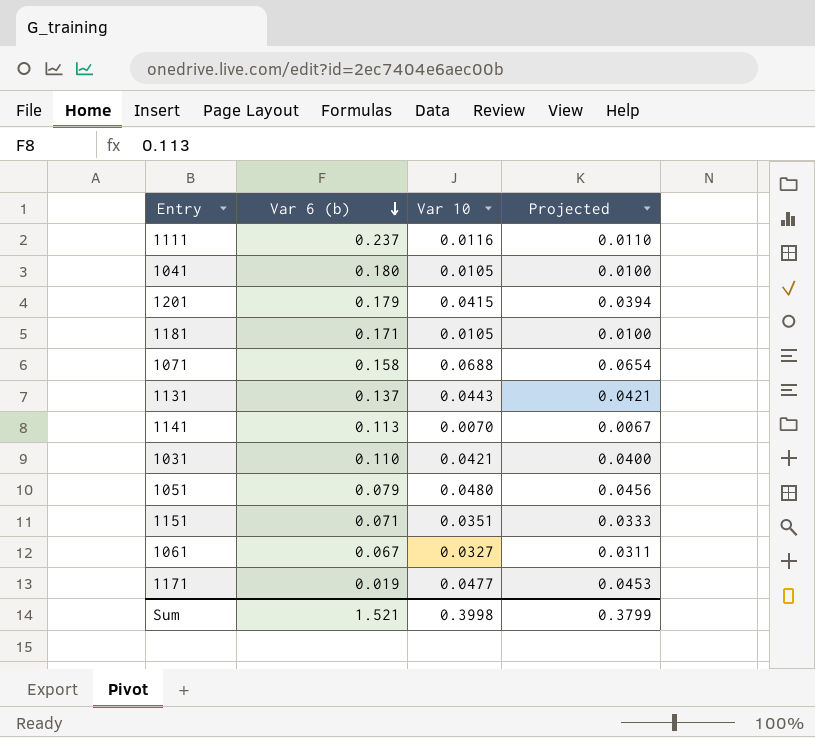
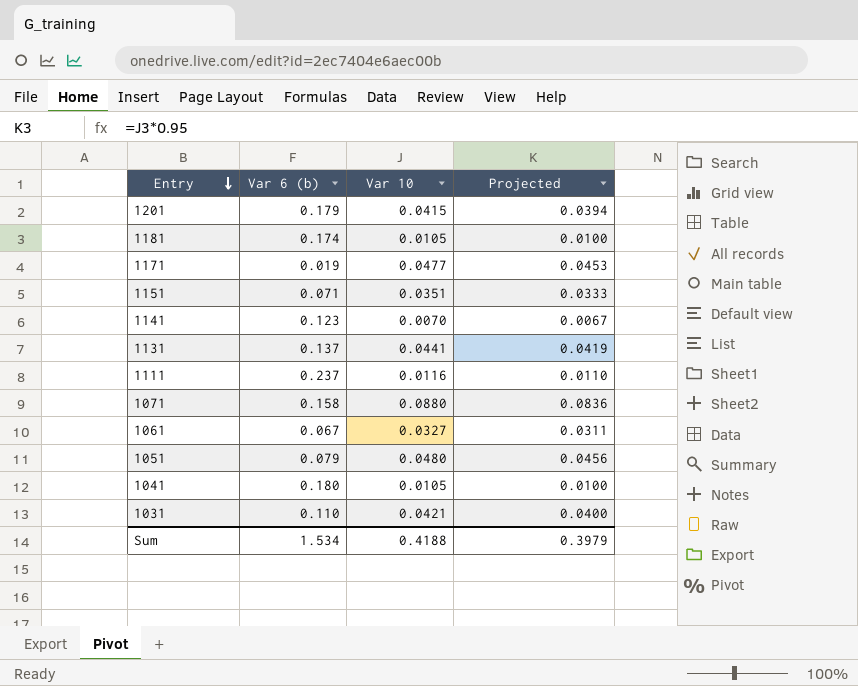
row order: Var 6 (b) descending -> Entry descending
1181 | Var 6 (b): 0.171 -> 0.174
1141 | Var 6 (b): 0.113 -> 0.123
1131 | Var 10: 0.0443 -> 0.0441
1131 | Projected: 0.0421 -> 0.0419
1071 | Var 10: 0.0688 -> 0.0880
1071 | Projected: 0.0654 -> 0.0836
Sum | Var 6 (b): 1.521 -> 1.534
Sum | Var 10: 0.3998 -> 0.4188
Sum | Projected: 0.3799 -> 0.3979

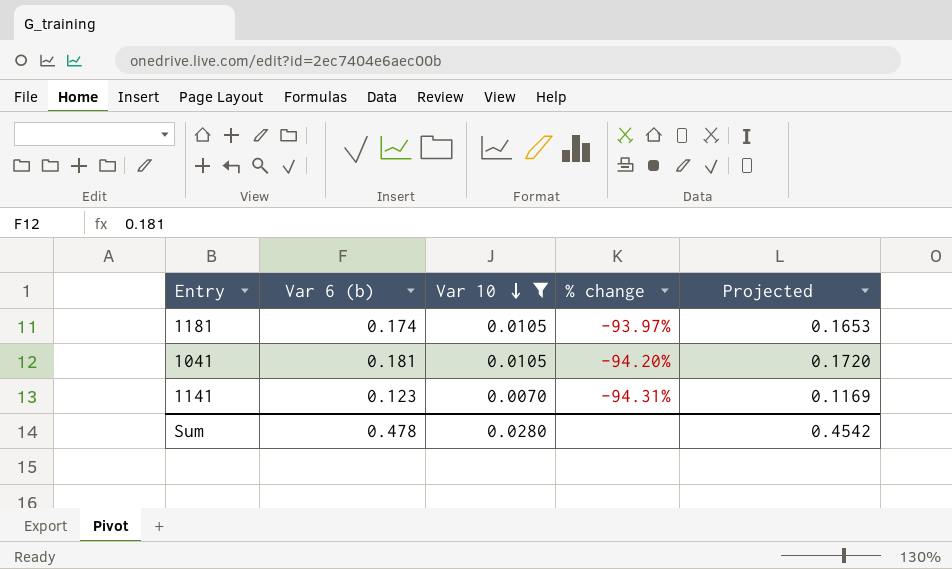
filter: none -> Var 10 <= 0.0105
row order: Entry descending -> Var 10 descending
column % change | formula: none -> ([Var 10] - [Var 6 (b)]) / [Var 6 (b)]
column Projected | formula: [Var 10] * 0.95 -> [Var 6 (b)] * 0.95
1041 | Var 6 (b): 0.180 -> 0.181
Sum | Var 6 (b): 1.534 -> 0.478
Sum | Var 10: 0.4188 -> 0.0280
Sum | Projected: 0.3979 -> 0.4542

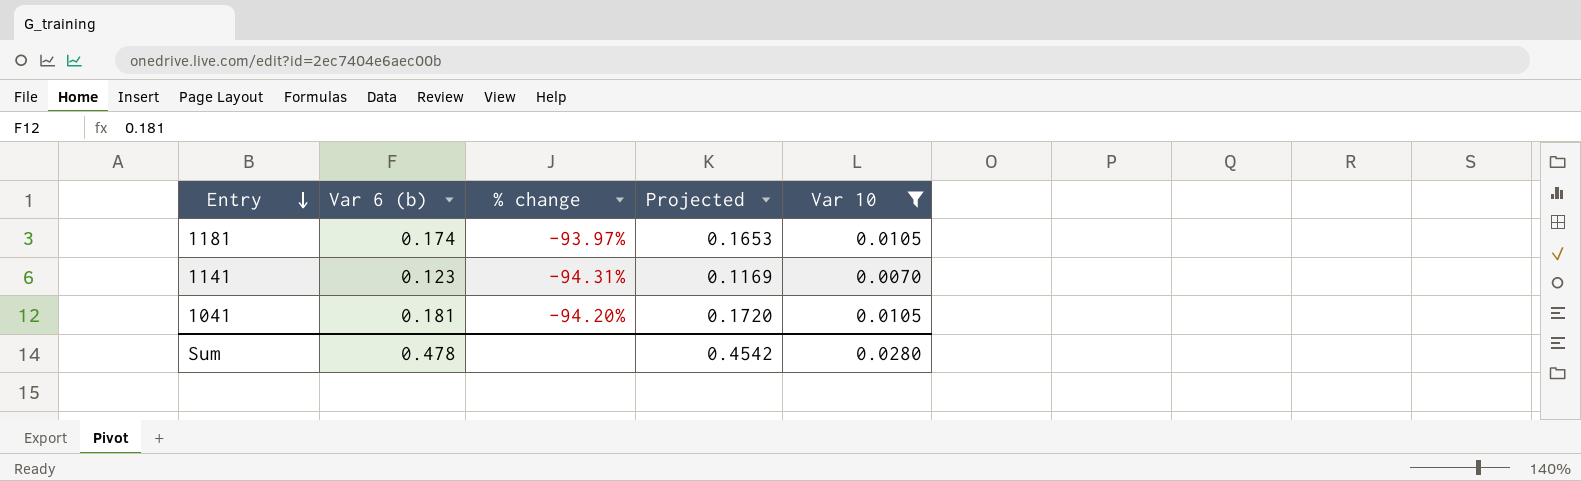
row order: Var 10 descending -> Entry descending
column Var 10 | position: 3 -> 5

